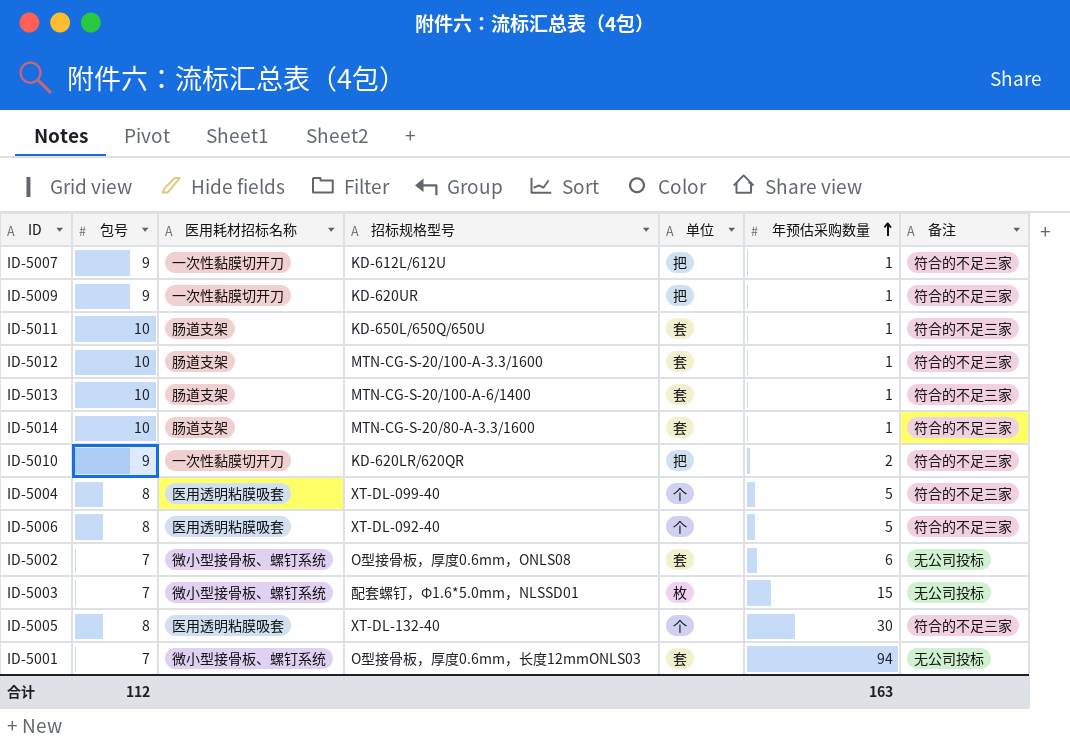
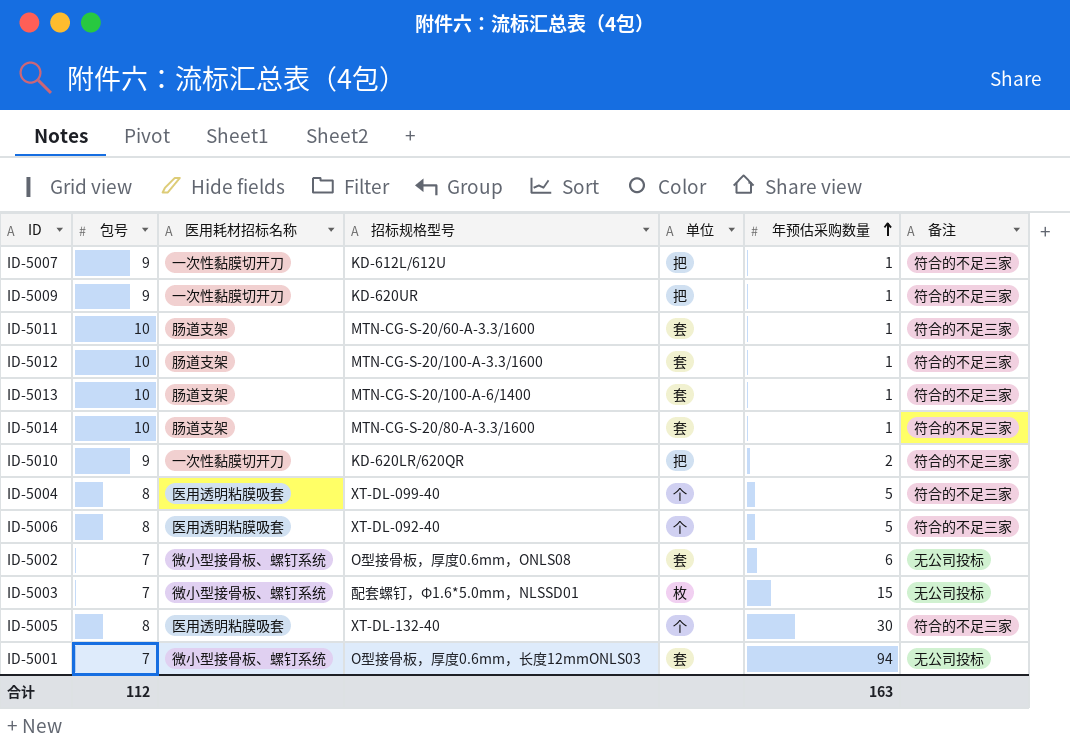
ID-5011 | 招标规格型号: KD-650L/650Q/650U -> MTN-CG-S-20/60-A-3.3/1600

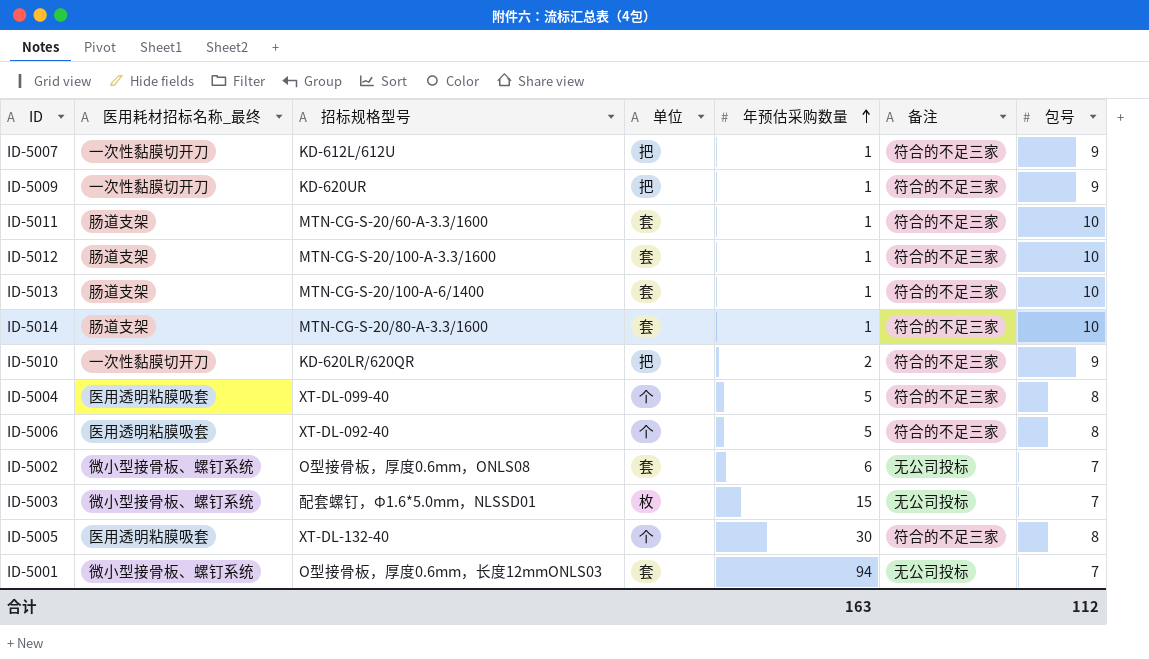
column name: 医用耗材招标名称 -> 医用耗材招标名称_最终
column 包号 | position: 2 -> 7

